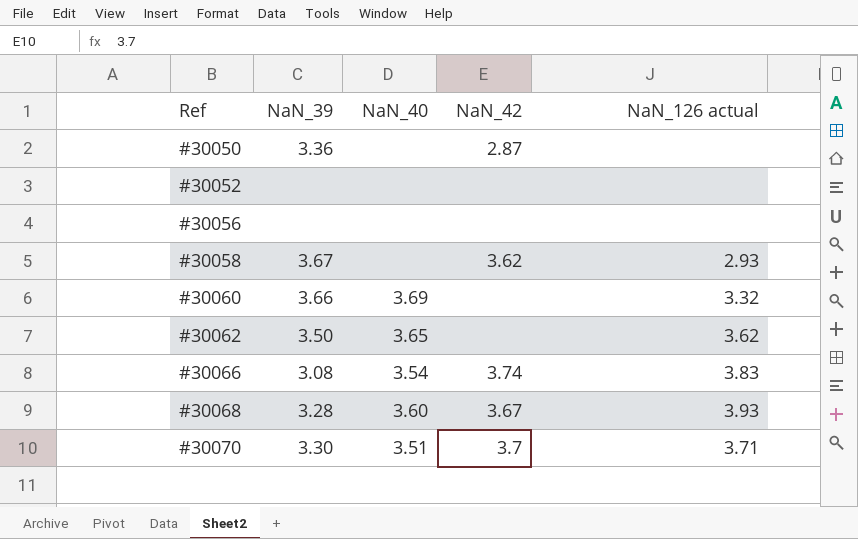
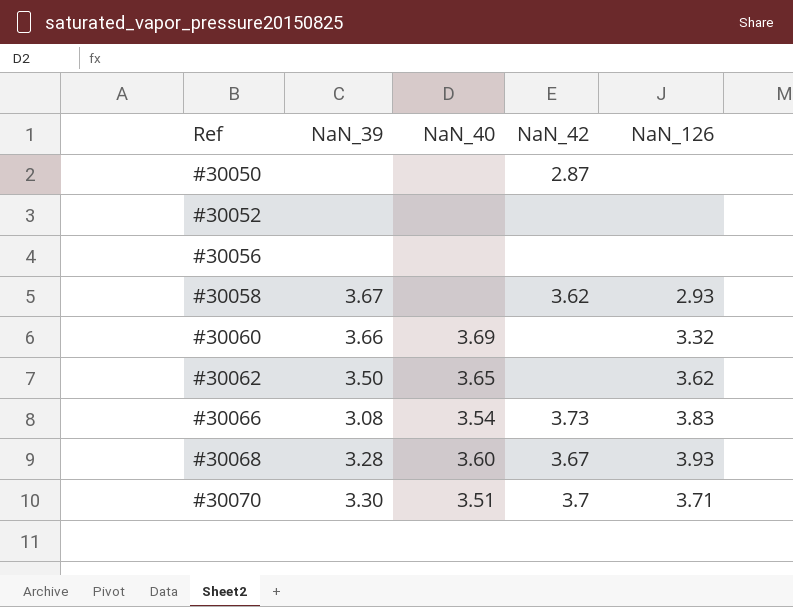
column name: NaN_126 actual -> NaN_126
#30050 | NaN_39: 3.36 -> none
#30066 | NaN_42: 3.74 -> 3.73

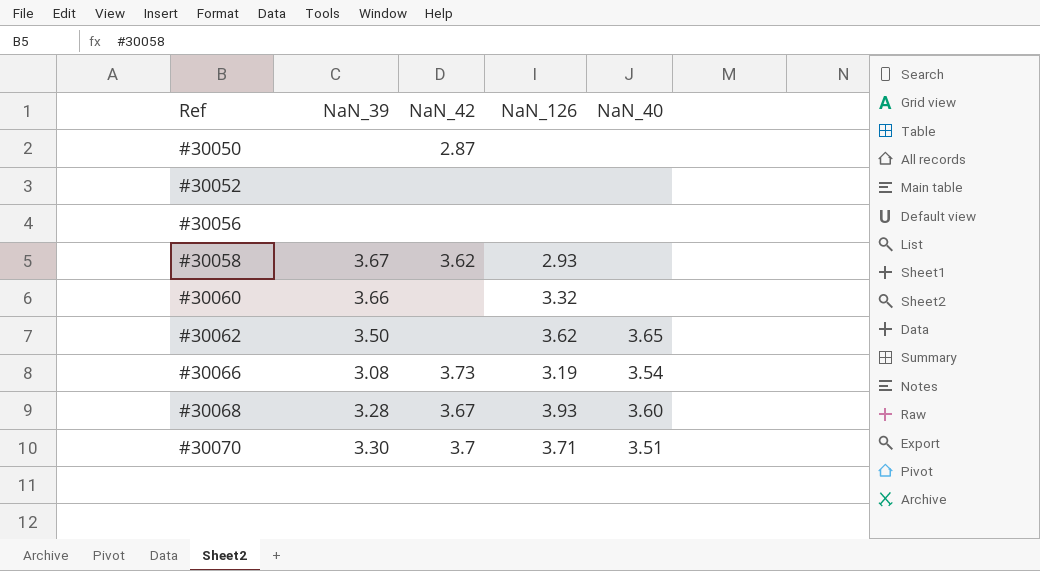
column NaN_40 | position: 3 -> 5
#30060 | NaN_40: 3.69 -> none
#30066 | NaN_126: 3.83 -> 3.19

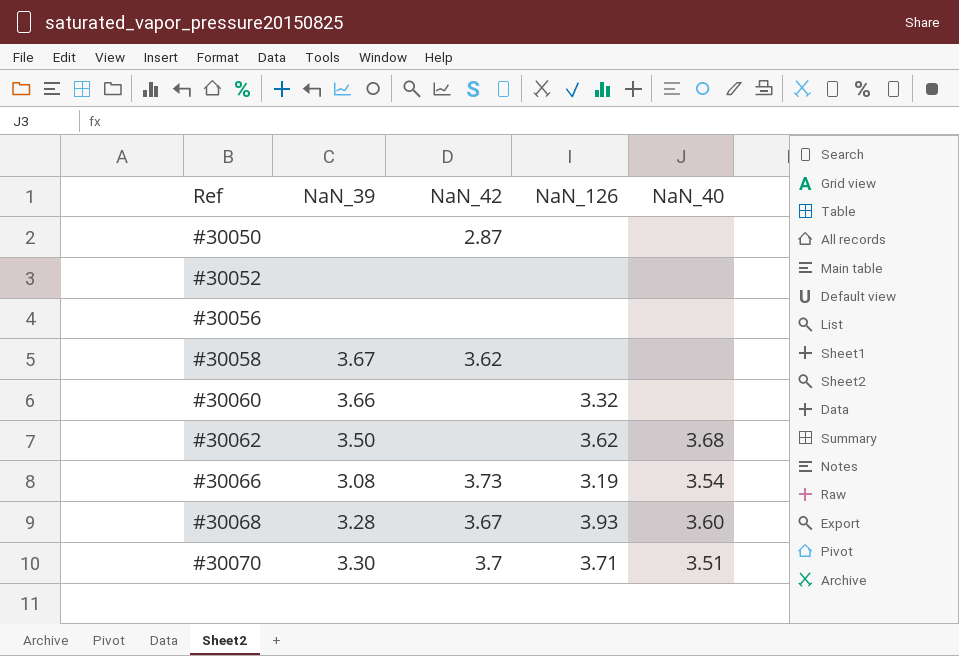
#30058 | NaN_126: 2.93 -> none
#30062 | NaN_40: 3.65 -> 3.68

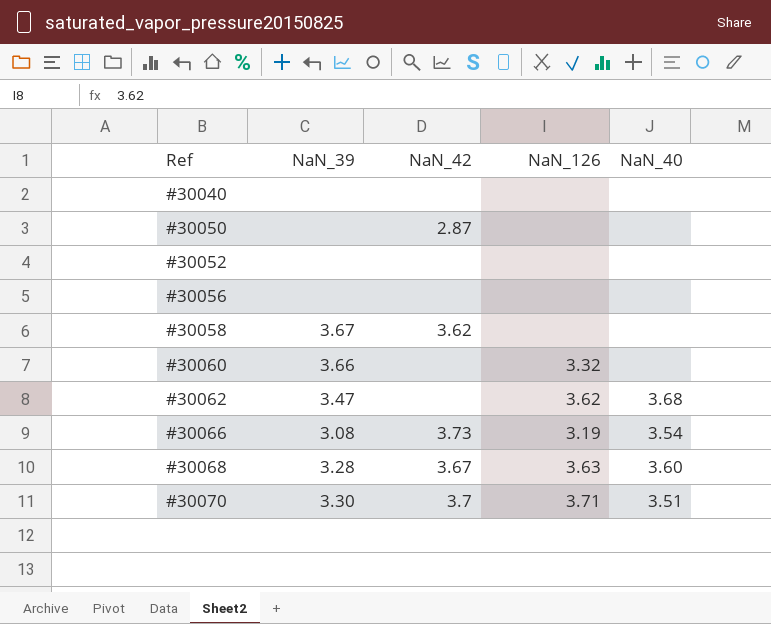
row #30040: none -> none | none | none | none
#30062 | NaN_39: 3.50 -> 3.47
#30068 | NaN_126: 3.93 -> 3.63

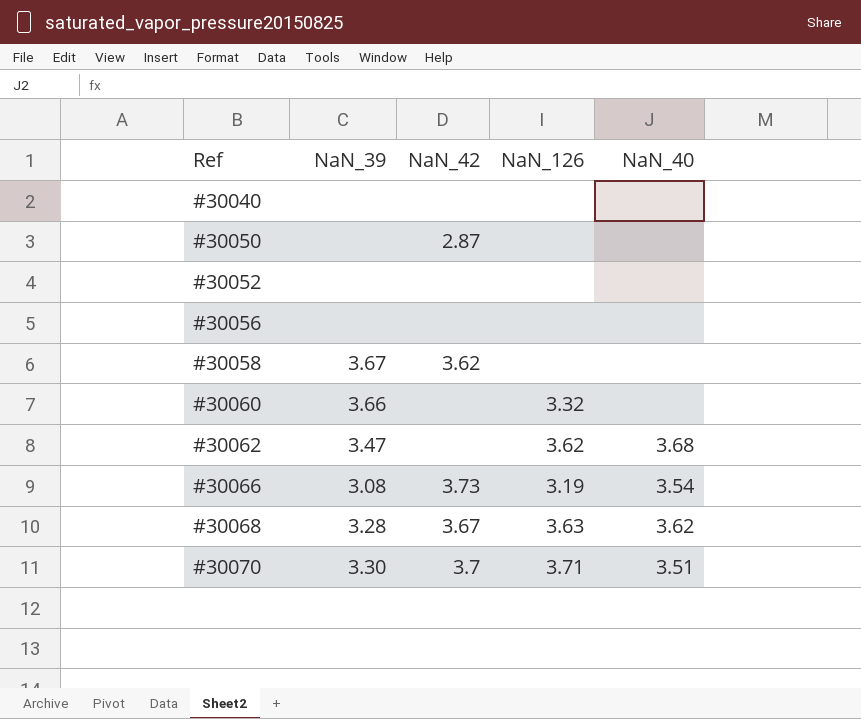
#30068 | NaN_40: 3.60 -> 3.62

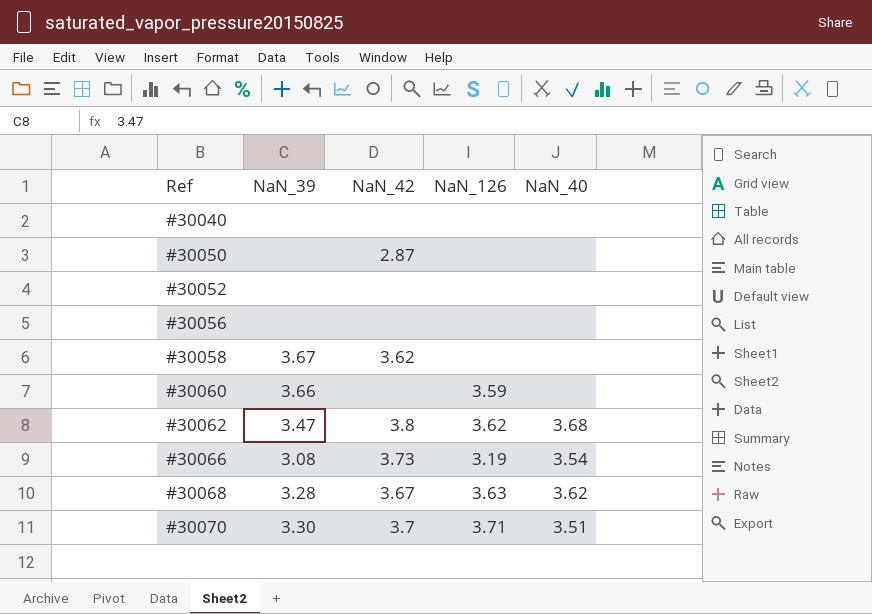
#30060 | NaN_126: 3.32 -> 3.59
#30062 | NaN_42: none -> 3.8

